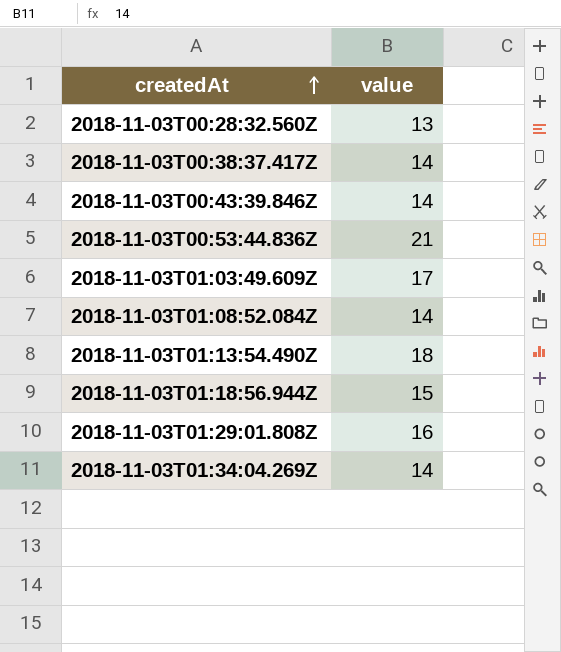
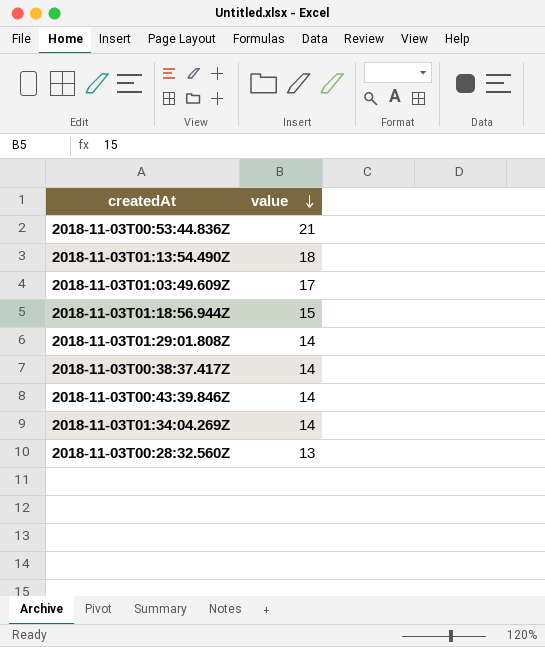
row order: createdAt ascending -> value descending
row 2018-11-03T01:08:52.084Z: 14 -> none
2018-11-03T01:29:01.808Z | value: 16 -> 14

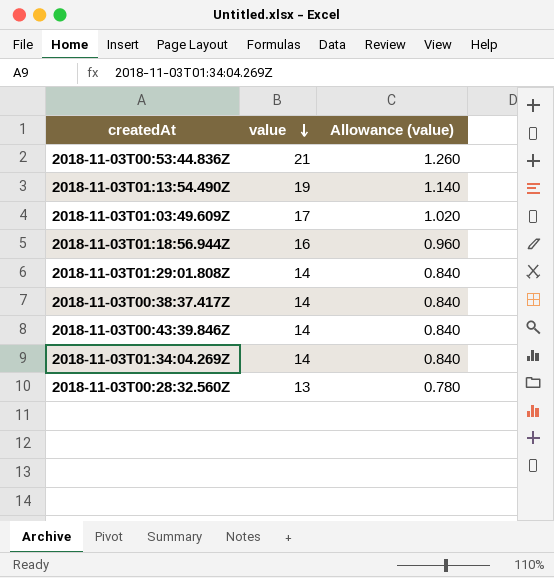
column Allowance (value) | formula: none -> [value] * 0.06
2018-11-03T01:13:54.490Z | value: 18 -> 19
2018-11-03T01:18:56.944Z | value: 15 -> 16

